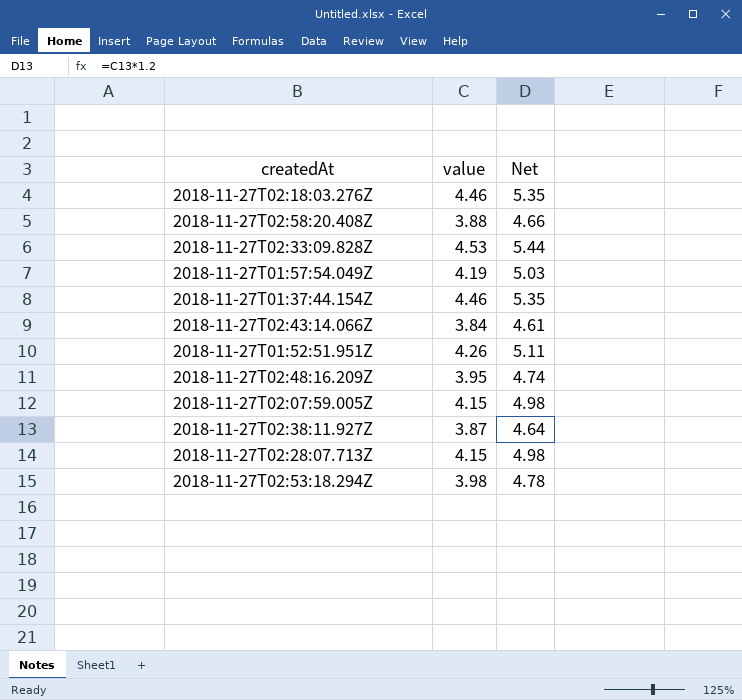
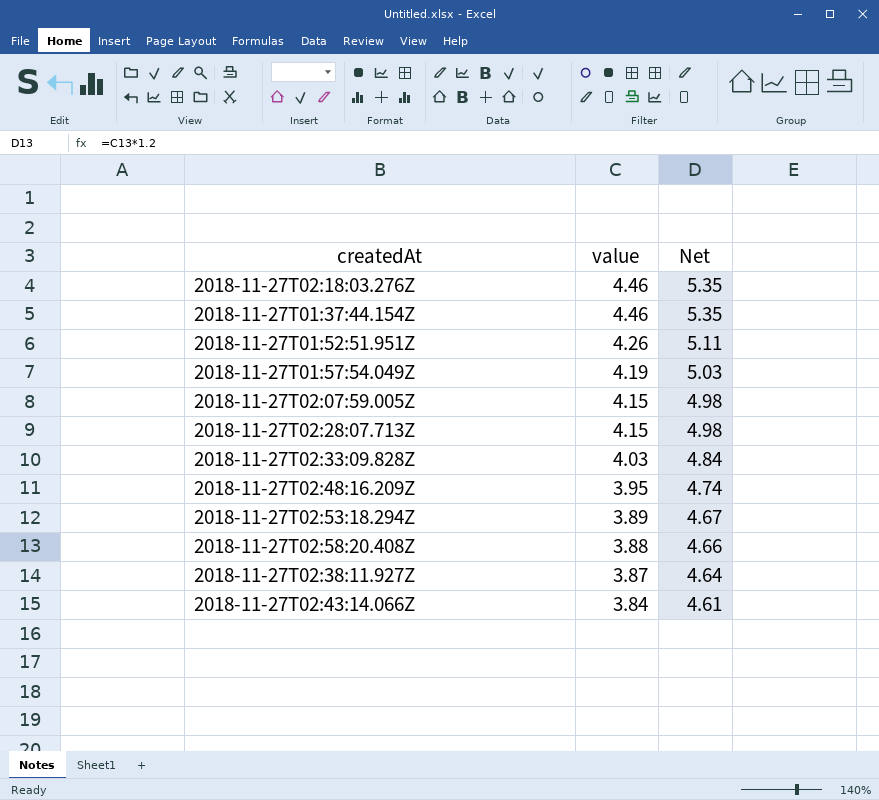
row order: none -> value descending
2018-11-27T02:33:09.828Z | value: 4.53 -> 4.03
2018-11-27T02:33:09.828Z | Net: 5.44 -> 4.84
2018-11-27T02:53:18.294Z | value: 3.98 -> 3.89
2018-11-27T02:53:18.294Z | Net: 4.78 -> 4.67

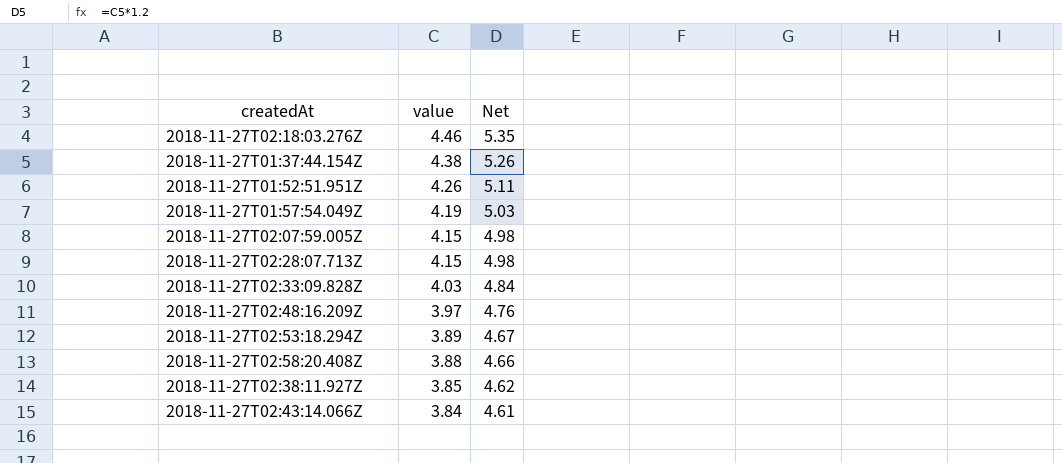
2018-11-27T01:37:44.154Z | value: 4.46 -> 4.38
2018-11-27T01:37:44.154Z | Net: 5.35 -> 5.26
2018-11-27T02:48:16.209Z | value: 3.95 -> 3.97
2018-11-27T02:48:16.209Z | Net: 4.74 -> 4.76
2018-11-27T02:38:11.927Z | value: 3.87 -> 3.85
2018-11-27T02:38:11.927Z | Net: 4.64 -> 4.62

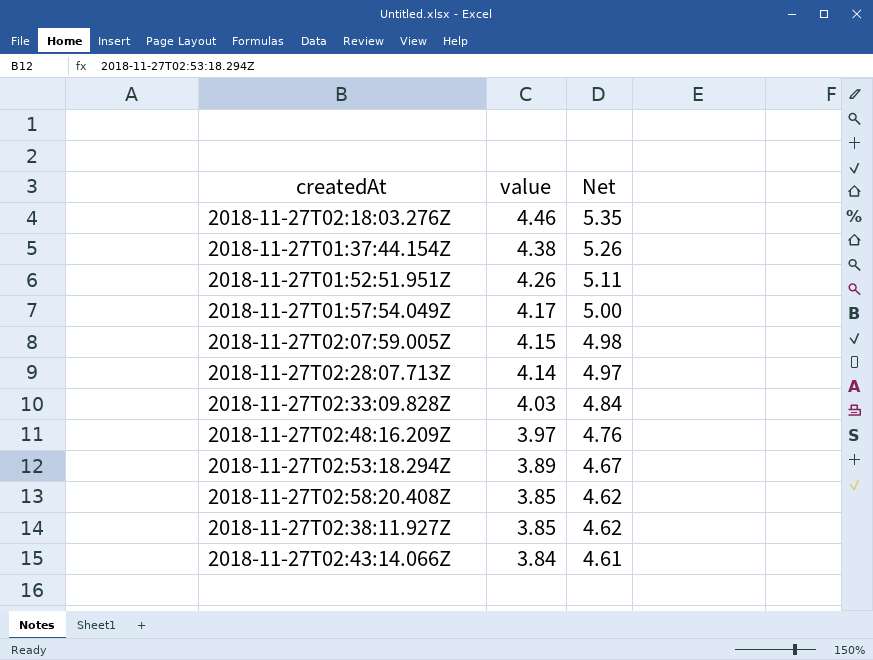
2018-11-27T01:57:54.049Z | value: 4.19 -> 4.17
2018-11-27T01:57:54.049Z | Net: 5.03 -> 5.00
2018-11-27T02:28:07.713Z | value: 4.15 -> 4.14
2018-11-27T02:28:07.713Z | Net: 4.98 -> 4.97
2018-11-27T02:58:20.408Z | value: 3.88 -> 3.85
2018-11-27T02:58:20.408Z | Net: 4.66 -> 4.62

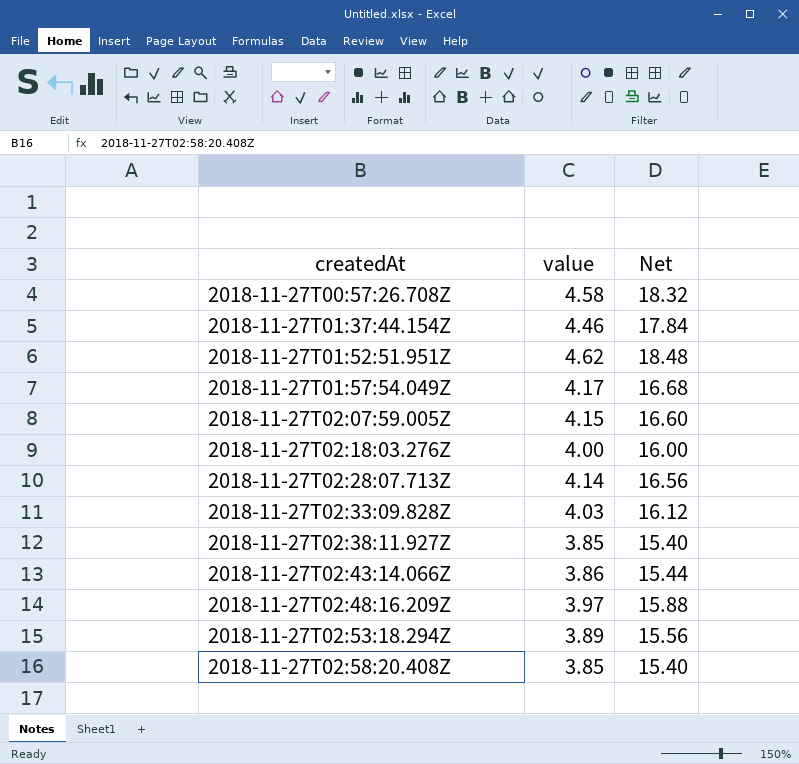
row order: value descending -> createdAt ascending
column Net | formula: [value] * 1.2 -> [value] * 4
row 2018-11-27T00:57:26.708Z: none -> 4.58 | 18.32
2018-11-27T01:37:44.154Z | value: 4.38 -> 4.46
2018-11-27T01:52:51.951Z | value: 4.26 -> 4.62
2018-11-27T02:18:03.276Z | value: 4.46 -> 4.00
2018-11-27T02:43:14.066Z | value: 3.84 -> 3.86

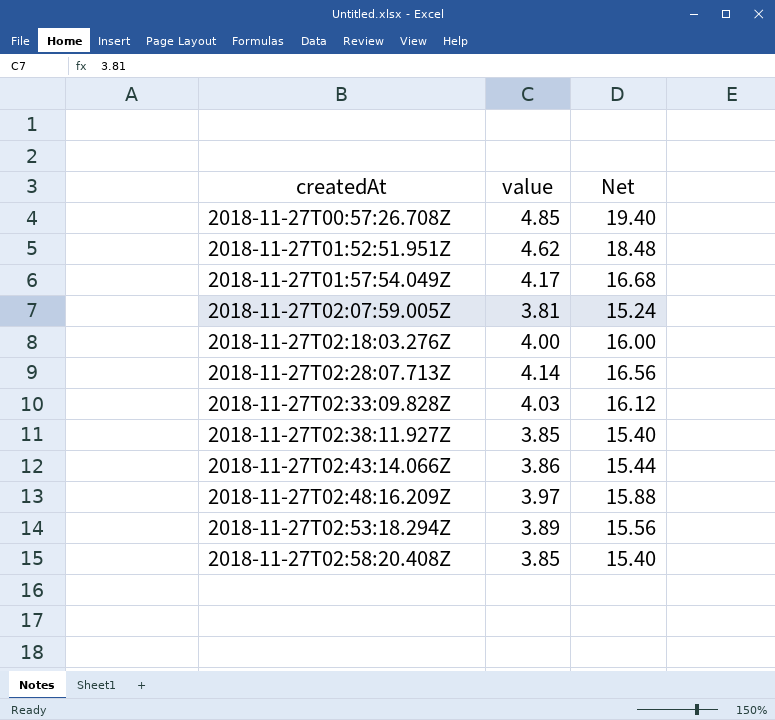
row 2018-11-27T01:37:44.154Z: 4.46 | 17.84 -> none
2018-11-27T00:57:26.708Z | value: 4.58 -> 4.85
2018-11-27T00:57:26.708Z | Net: 18.32 -> 19.40
2018-11-27T02:07:59.005Z | value: 4.15 -> 3.81
2018-11-27T02:07:59.005Z | Net: 16.60 -> 15.24

